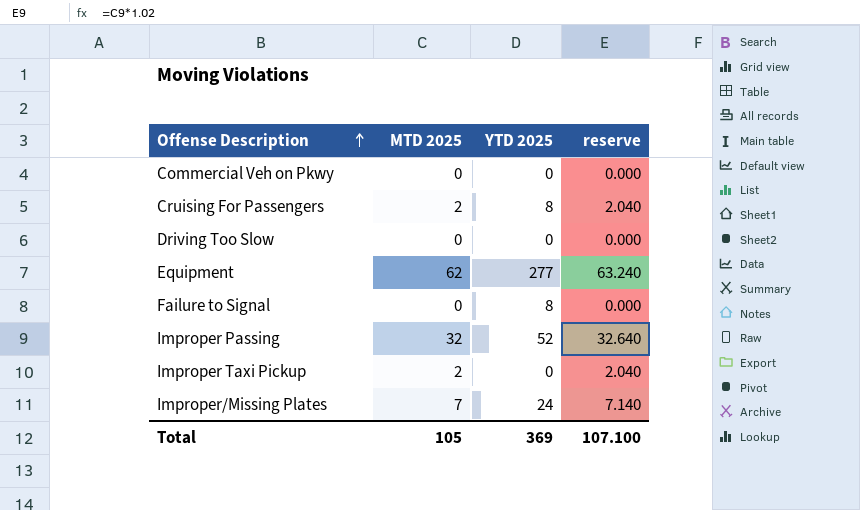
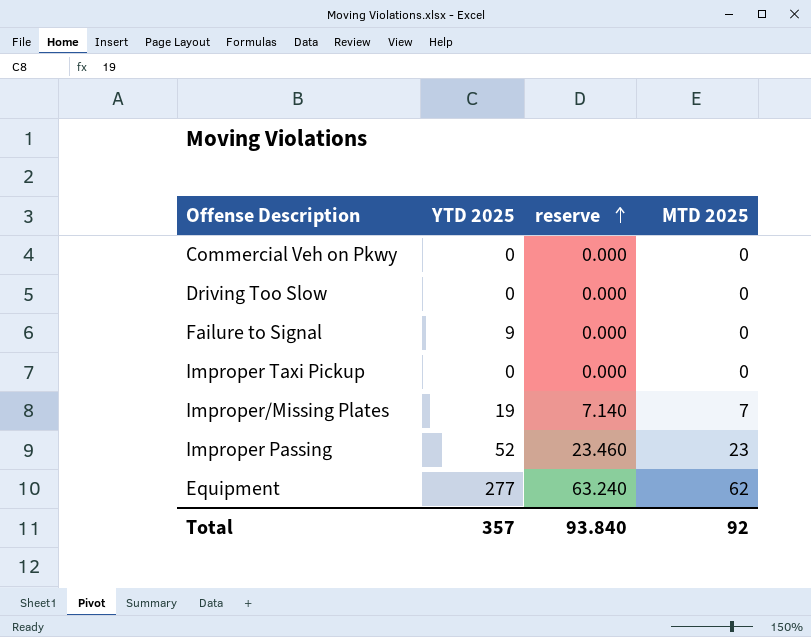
row order: Offense Description ascending -> reserve ascending
column MTD 2025 | position: 2 -> 4
row Cruising For Passengers: 2 | 8 | 2.040 -> none
Failure to Signal | YTD 2025: 8 -> 9
Improper Taxi Pickup | reserve: 2.040 -> 0.000
Improper Taxi Pickup | MTD 2025: 2 -> 0
Improper/Missing Plates | YTD 2025: 24 -> 19
Improper Passing | reserve: 32.640 -> 23.460
Improper Passing | MTD 2025: 32 -> 23
Total | YTD 2025: 369 -> 357
Total | reserve: 107.100 -> 93.840
Total | MTD 2025: 105 -> 92

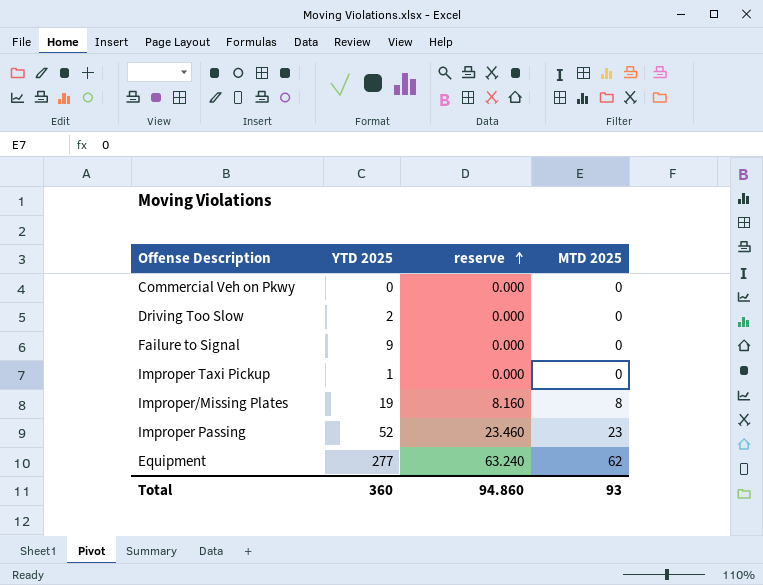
Driving Too Slow | YTD 2025: 0 -> 2
Improper Taxi Pickup | YTD 2025: 0 -> 1
Improper/Missing Plates | reserve: 7.140 -> 8.160
Improper/Missing Plates | MTD 2025: 7 -> 8
Total | YTD 2025: 357 -> 360
Total | reserve: 93.840 -> 94.860
Total | MTD 2025: 92 -> 93

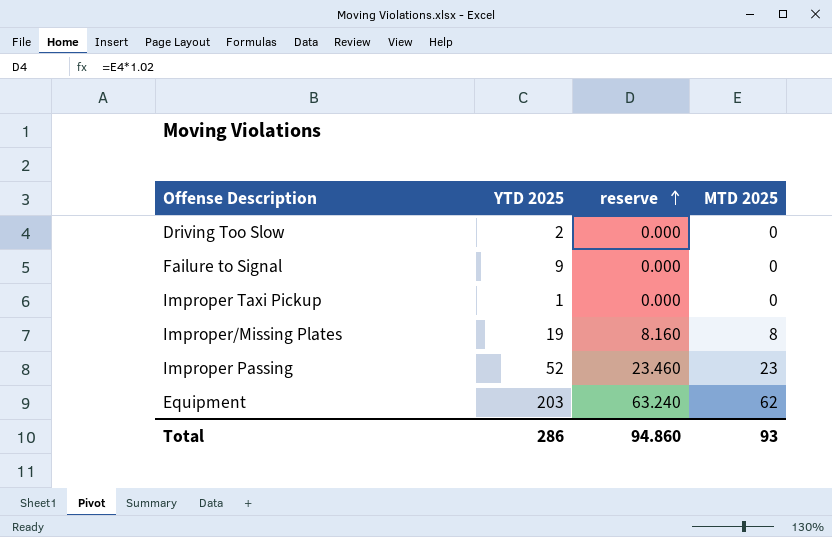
row Commercial Veh on Pkwy: 0 | 0.000 | 0 -> none
Equipment | YTD 2025: 277 -> 203
Total | YTD 2025: 360 -> 286

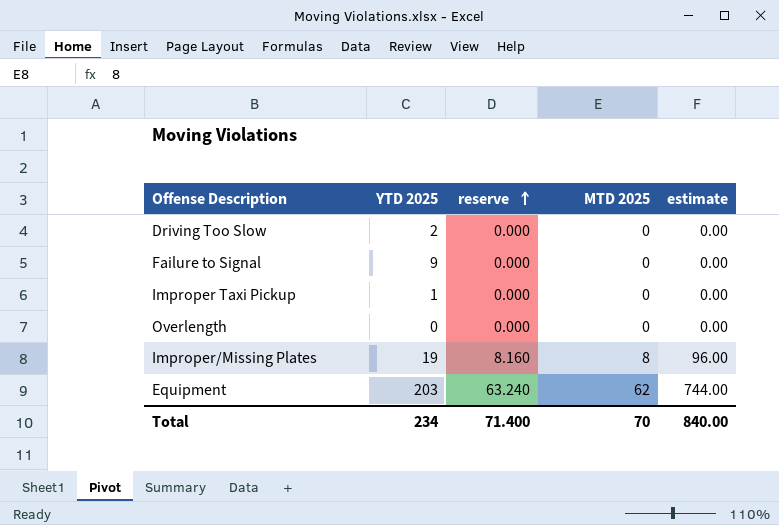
column estimate | formula: none -> [MTD 2025] * 12
row Improper Passing: 52 | 23.460 | 23 -> none
row Overlength: none -> 0 | 0.000 | 0 | 0.00
Total | YTD 2025: 286 -> 234
Total | reserve: 94.860 -> 71.400
Total | MTD 2025: 93 -> 70

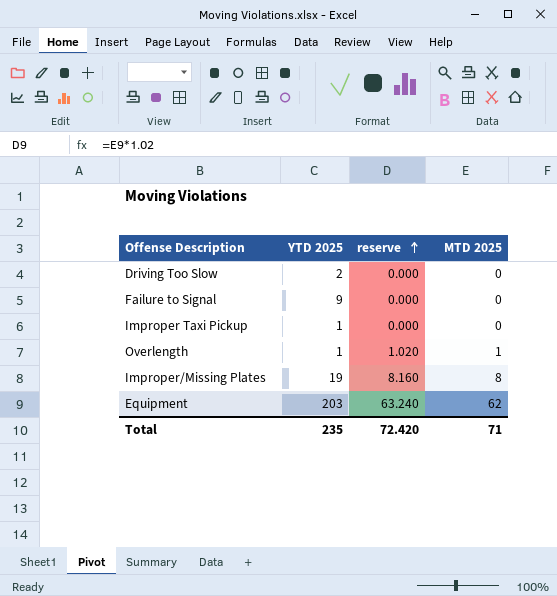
column estimate | formula: [MTD 2025] * 12 -> none
Overlength | YTD 2025: 0 -> 1
Overlength | reserve: 0.000 -> 1.020
Overlength | MTD 2025: 0 -> 1
Total | YTD 2025: 234 -> 235
Total | reserve: 71.400 -> 72.420
Total | MTD 2025: 70 -> 71

